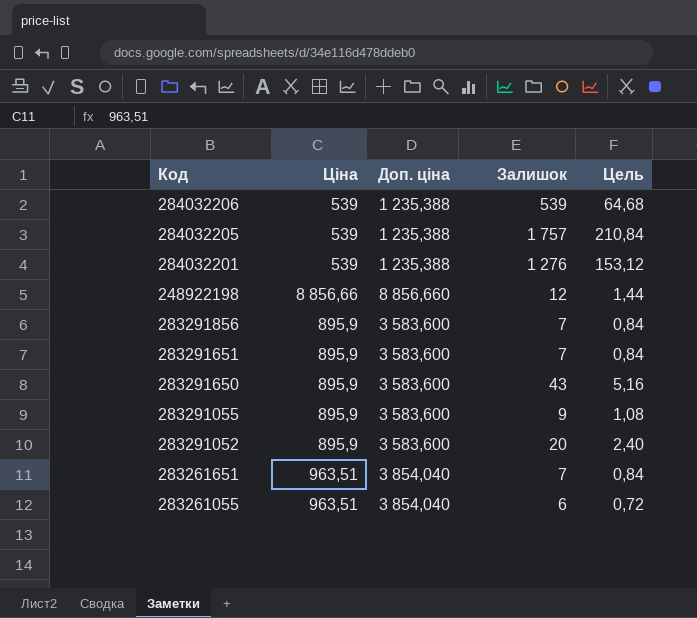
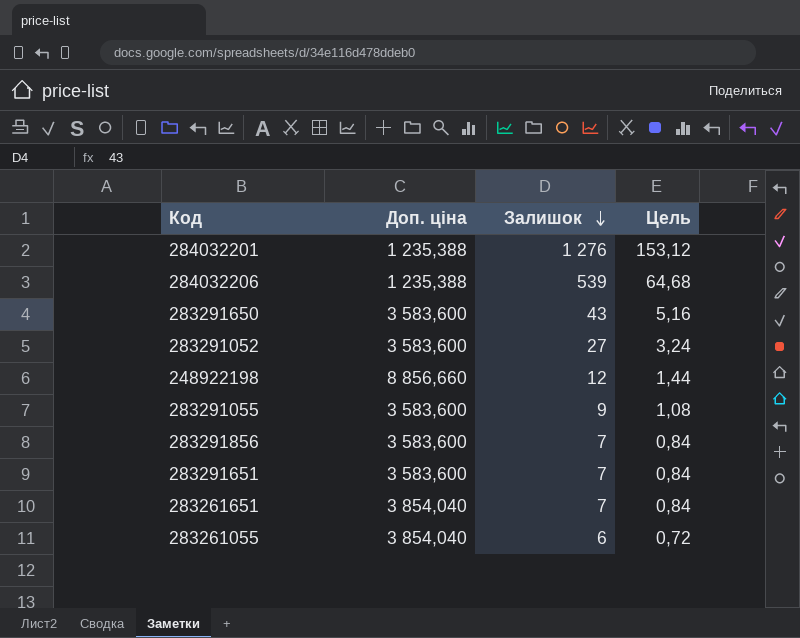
row order: none -> Залишок descending
column Ціна | position: 2 -> none
row 284032205: 539 | 1 235,388 | 1 757 | 210,84 -> none
283291052 | Залишок: 20 -> 27
283291052 | Цель: 2,40 -> 3,24

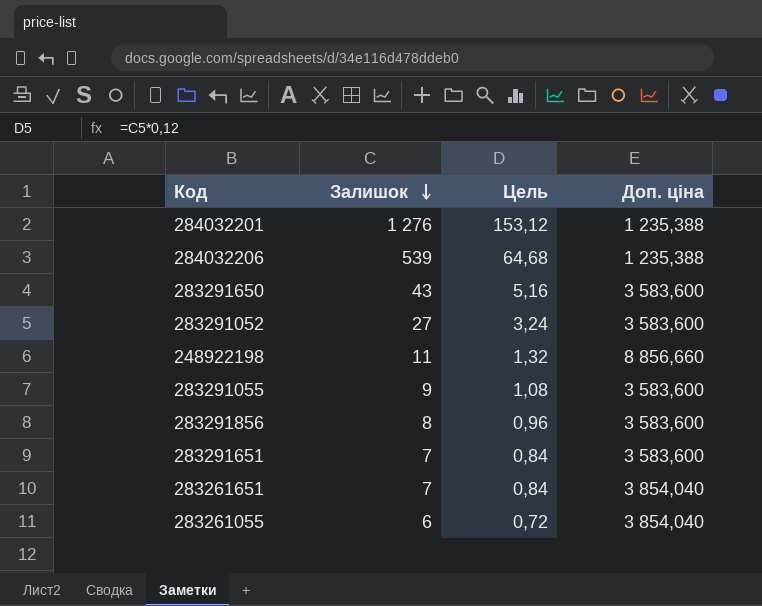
column Доп. ціна | position: 2 -> 4
248922198 | Залишок: 12 -> 11
248922198 | Цель: 1,44 -> 1,32
283291856 | Залишок: 7 -> 8
283291856 | Цель: 0,84 -> 0,96

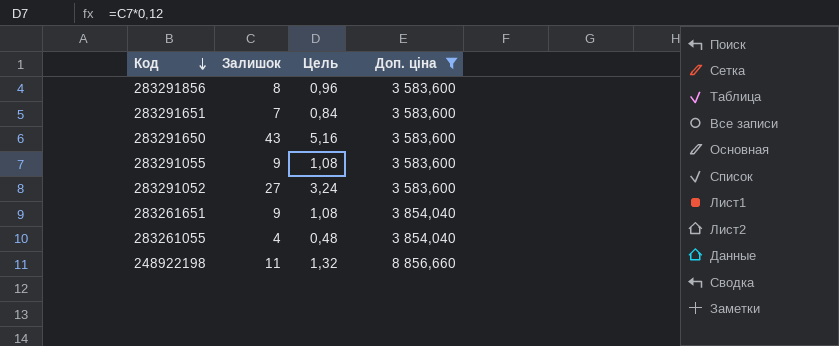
filter: none -> Доп. ціна != 1 235,388
row order: Залишок descending -> Код descending
283261651 | Залишок: 7 -> 9
283261651 | Цель: 0,84 -> 1,08
283261055 | Залишок: 6 -> 4
283261055 | Цель: 0,72 -> 0,48

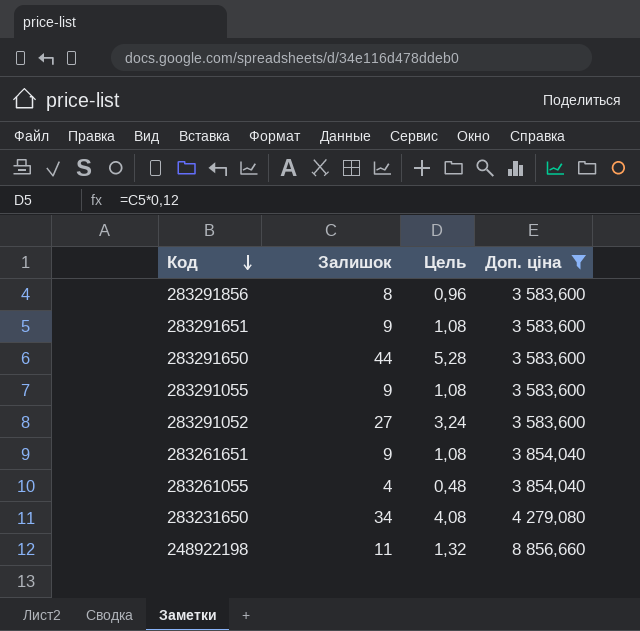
283291651 | Залишок: 7 -> 9
283291651 | Цель: 0,84 -> 1,08
283291650 | Залишок: 43 -> 44
283291650 | Цель: 5,16 -> 5,28
row 283231650: none -> 34 | 4,08 | 4 279,080

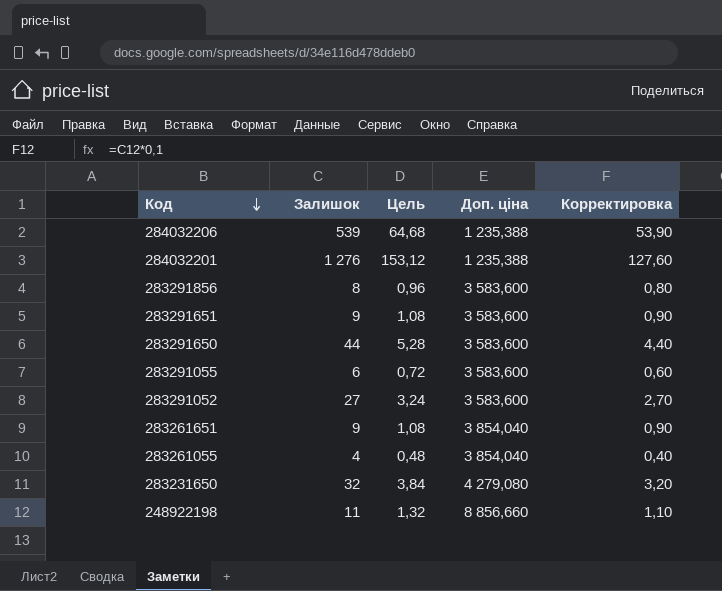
filter: Доп. ціна != 1 235,388 -> none
column Корректировка | formula: none -> [Залишок] * 0,1
283291055 | Залишок: 9 -> 6
283291055 | Цель: 1,08 -> 0,72
283231650 | Залишок: 34 -> 32
283231650 | Цель: 4,08 -> 3,84

